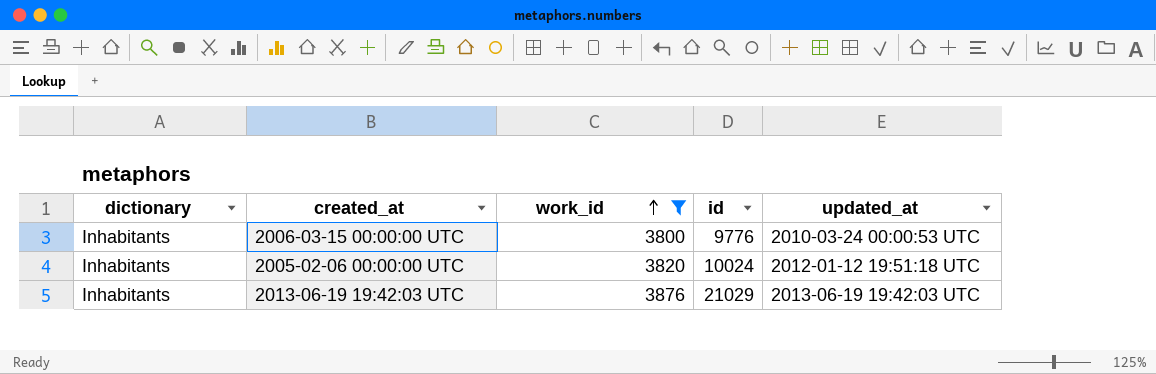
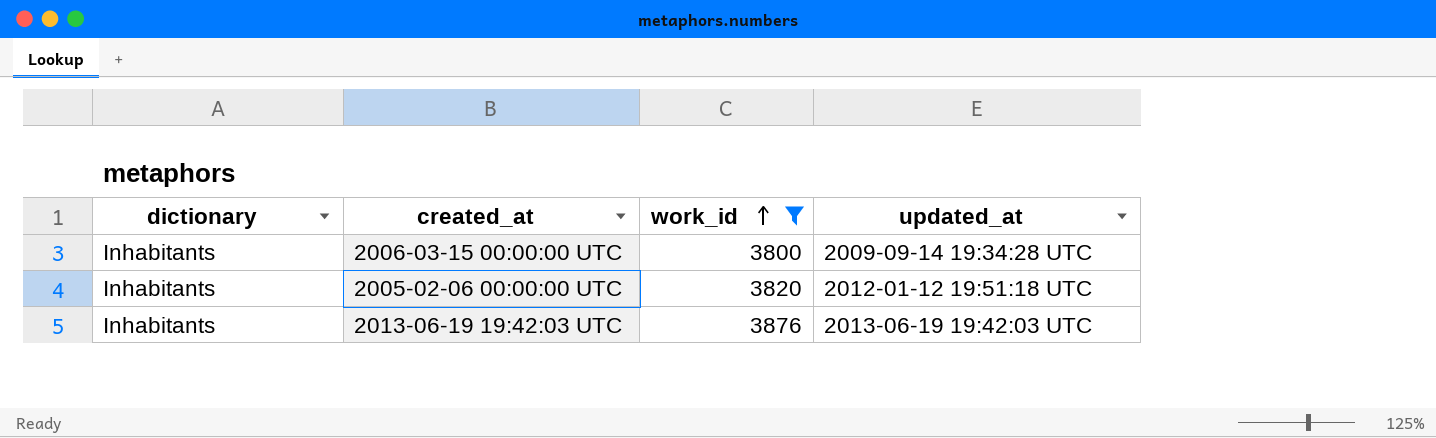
column id | position: 4 -> none
2006-03-15 00:00:00 UTC | updated_at: 2010-03-24 00:00:53 UTC -> 2009-09-14 19:34:28 UTC

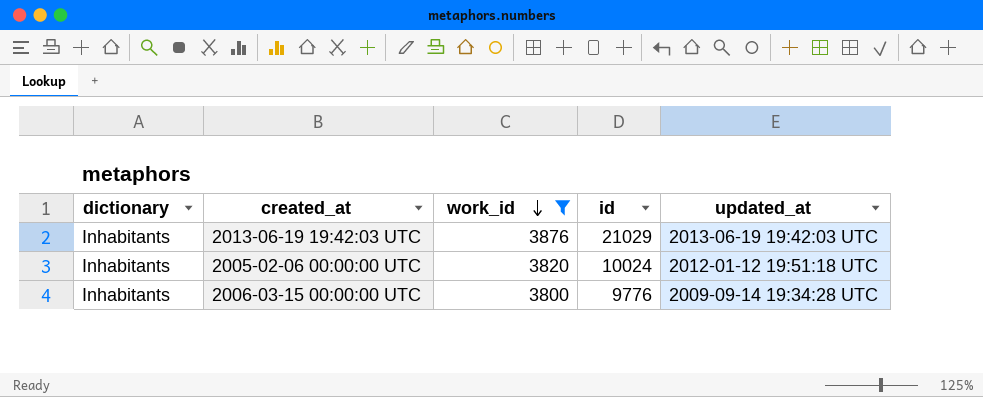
row order: work_id ascending -> work_id descending
column id | position: none -> 4

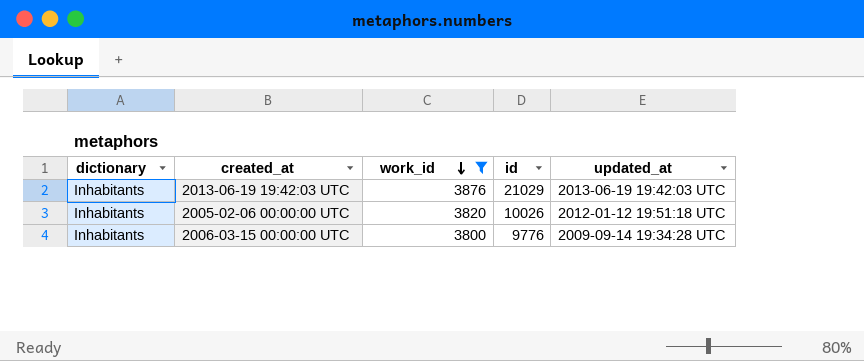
2005-02-06 00:00:00 UTC | id: 10024 -> 10026

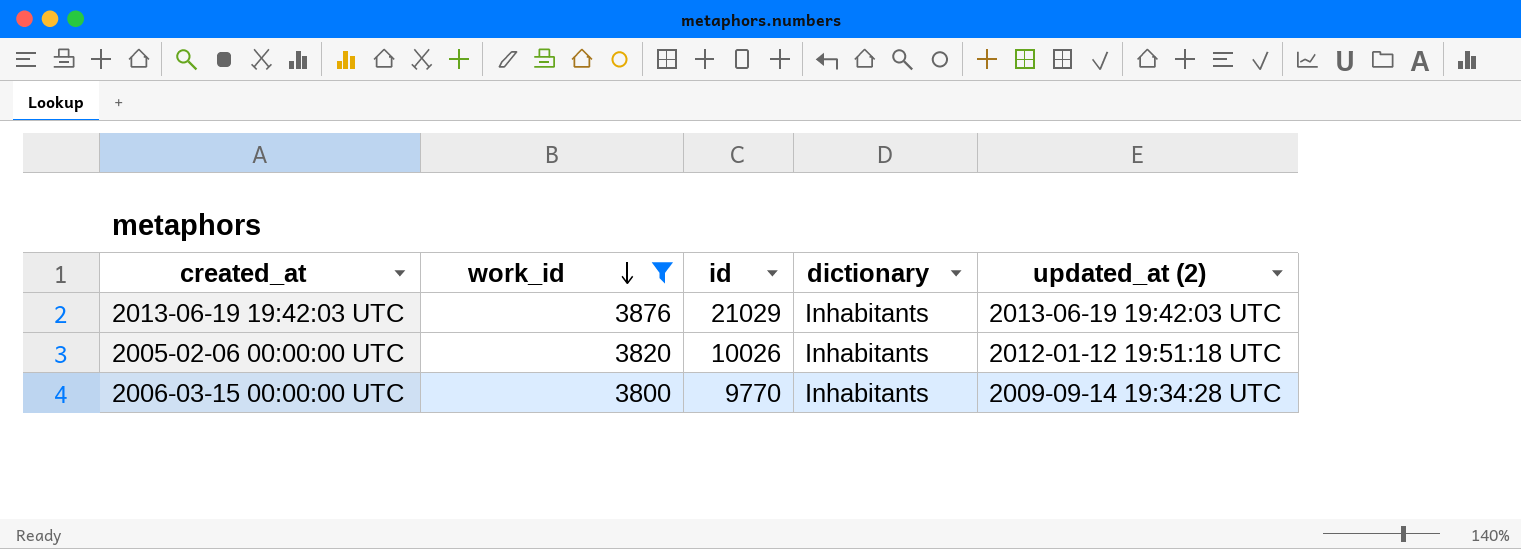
column dictionary | position: 1 -> 4
column name: updated_at -> updated_at (2)
2006-03-15 00:00:00 UTC | id: 9776 -> 9770

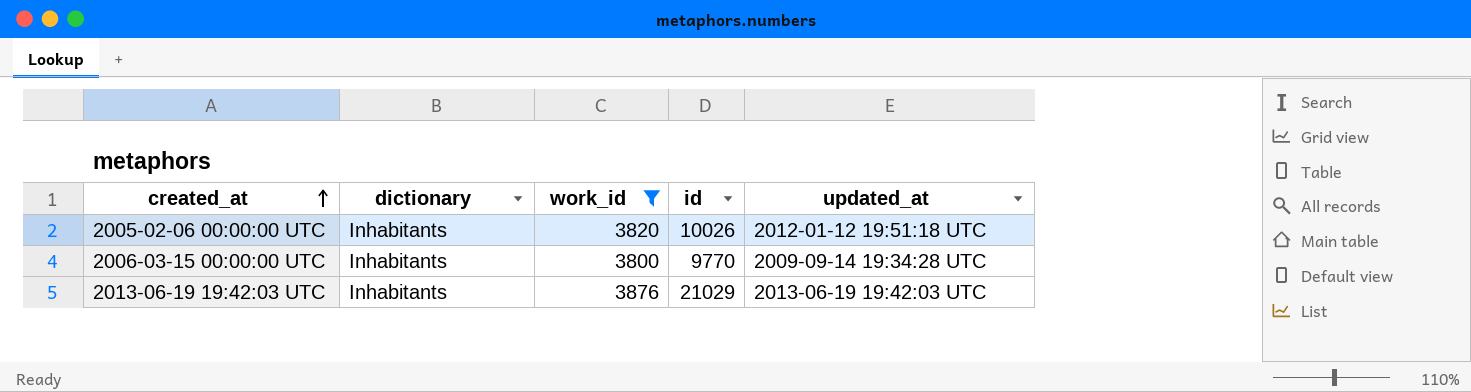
row order: work_id descending -> created_at ascending
column dictionary | position: 4 -> 2
column name: updated_at (2) -> updated_at

